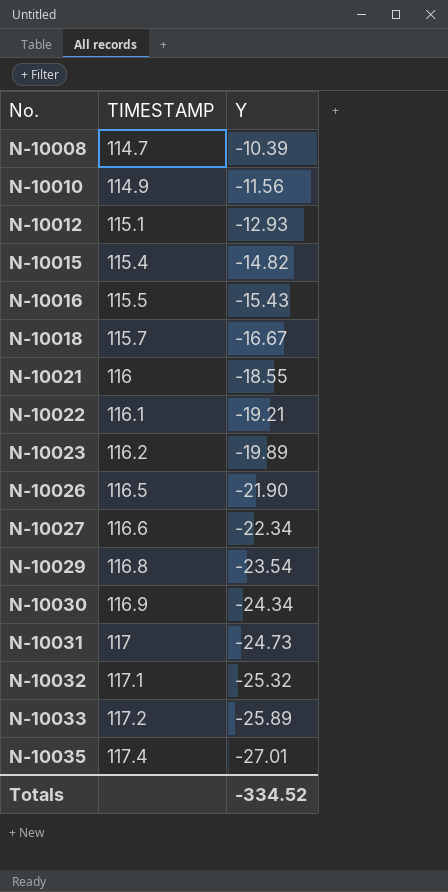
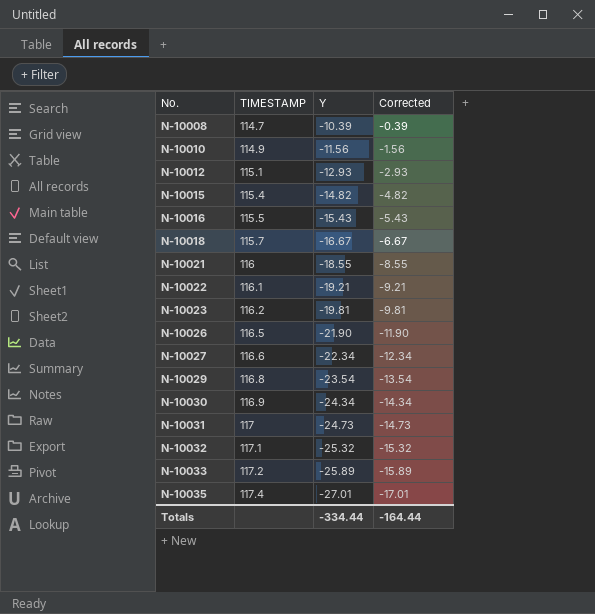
column Corrected | formula: none -> [Y] + 10
N-10023 | Y: -19.89 -> -19.81
Totals | Y: -334.52 -> -334.44

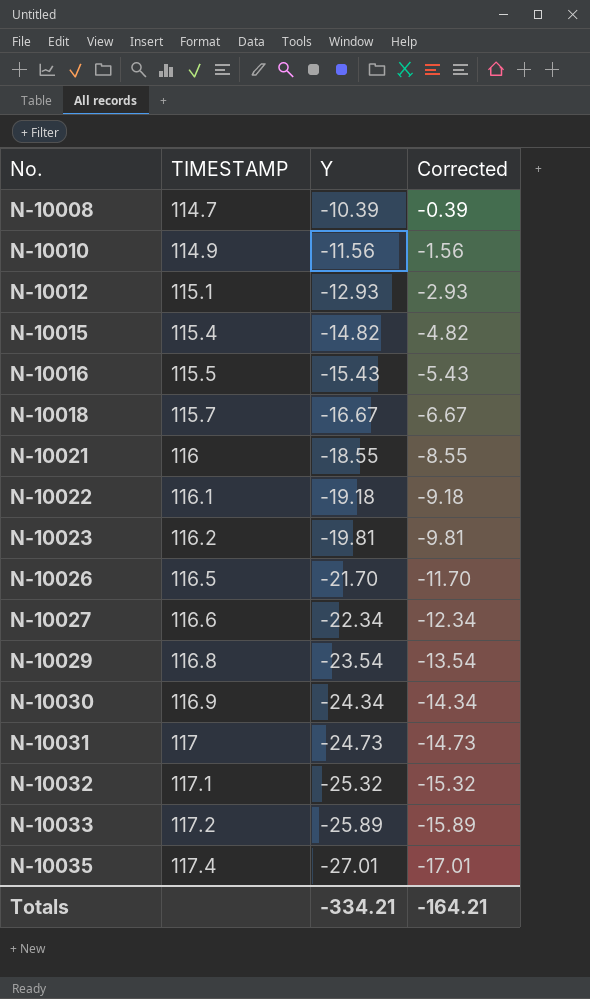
N-10022 | Y: -19.21 -> -19.18
N-10022 | Corrected: -9.21 -> -9.18
N-10026 | Y: -21.90 -> -21.70
N-10026 | Corrected: -11.90 -> -11.70
Totals | Y: -334.44 -> -334.21
Totals | Corrected: -164.44 -> -164.21

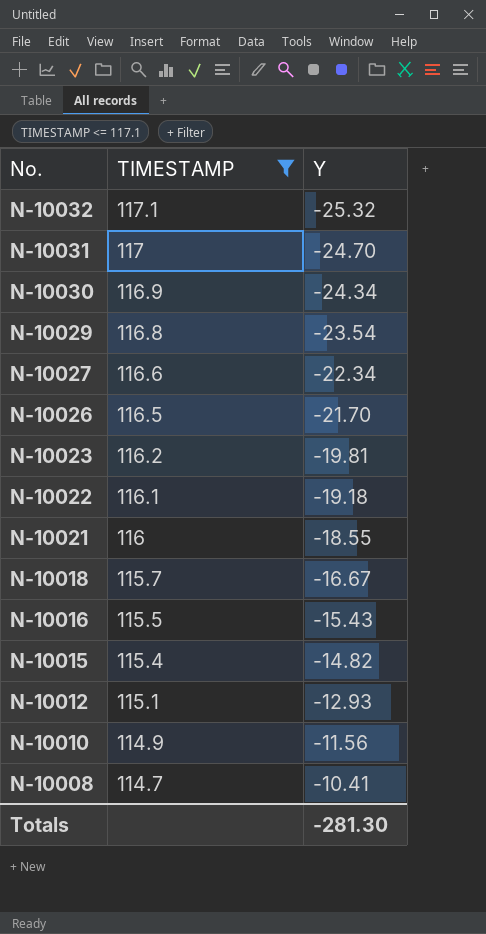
filter: none -> TIMESTAMP <= 117.1
row order: No. ascending -> No. descending
column Corrected | formula: [Y] + 10 -> none
N-10031 | Y: -24.73 -> -24.70
N-10008 | Y: -10.39 -> -10.41
Totals | Y: -334.21 -> -281.30

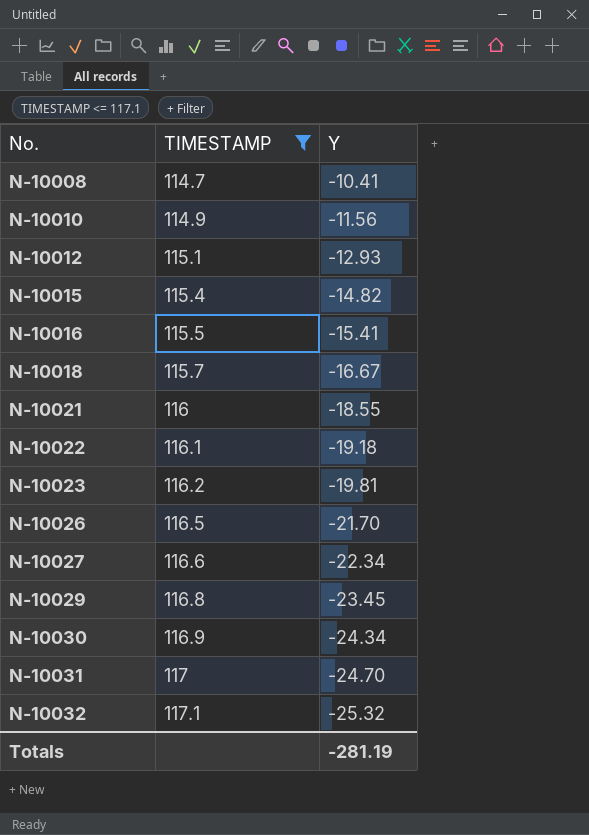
row order: No. descending -> No. ascending
N-10016 | Y: -15.43 -> -15.41
N-10029 | Y: -23.54 -> -23.45
Totals | Y: -281.30 -> -281.19

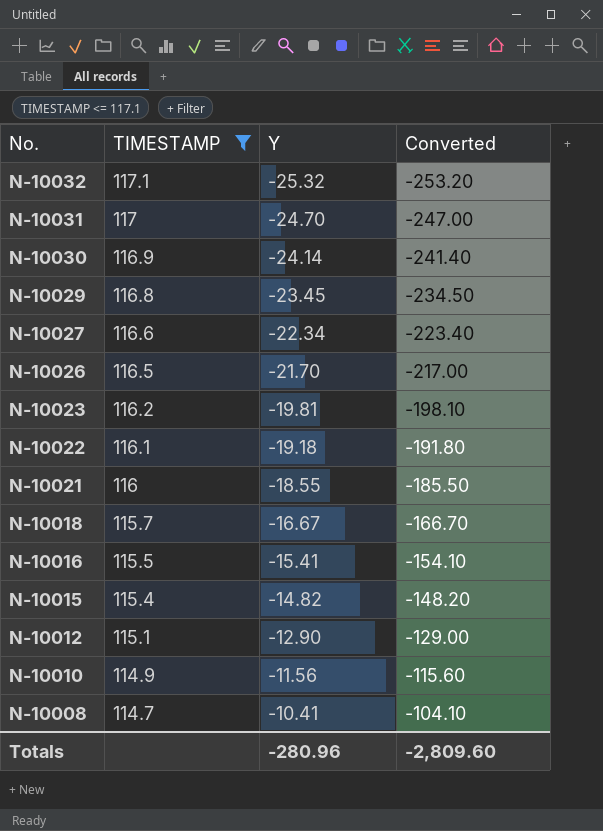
row order: No. ascending -> No. descending
column Converted | formula: none -> [Y] * 10
N-10030 | Y: -24.34 -> -24.14
N-10012 | Y: -12.93 -> -12.90
Totals | Y: -281.19 -> -280.96

